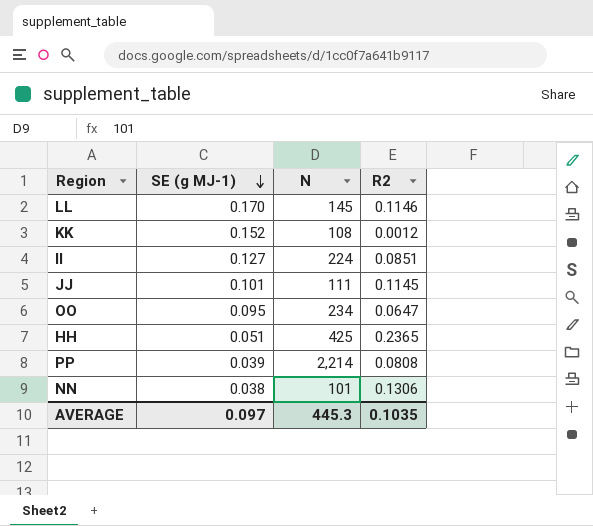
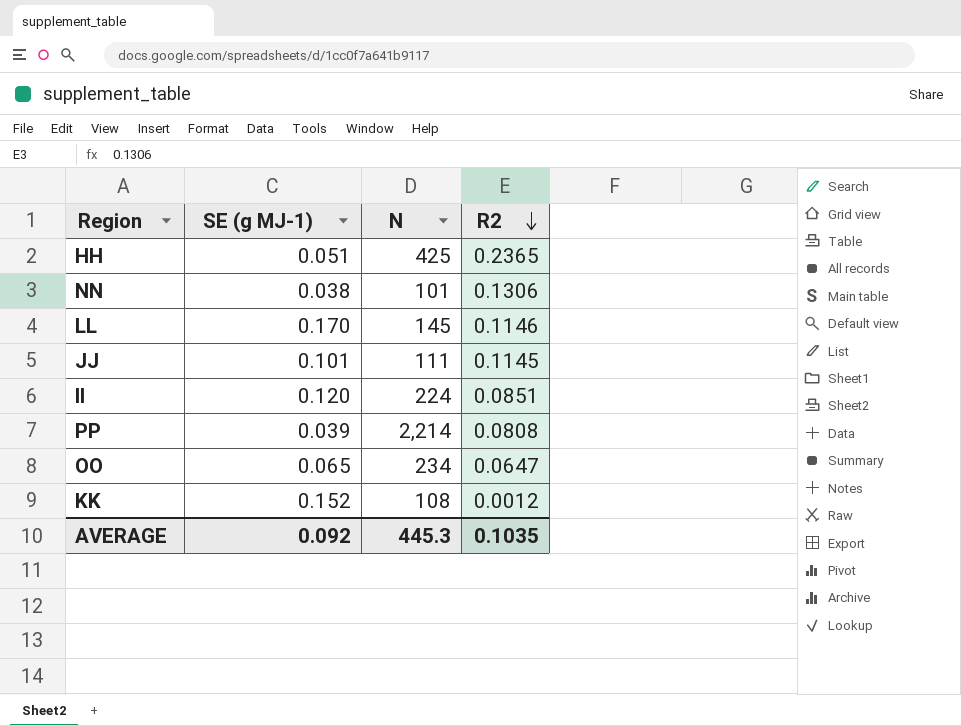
row order: SE (g MJ-1) descending -> R2 descending
II | SE (g MJ-1): 0.127 -> 0.120
OO | SE (g MJ-1): 0.095 -> 0.065
AVERAGE | SE (g MJ-1): 0.097 -> 0.092

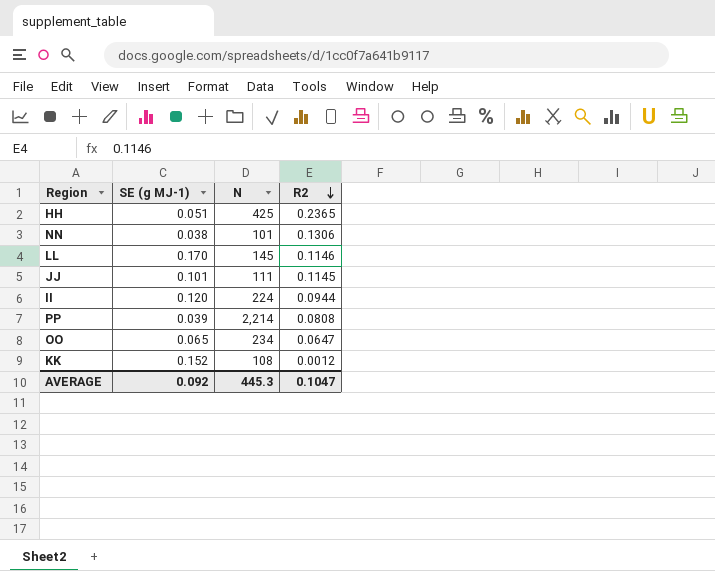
II | R2: 0.0851 -> 0.0944
AVERAGE | R2: 0.1035 -> 0.1047

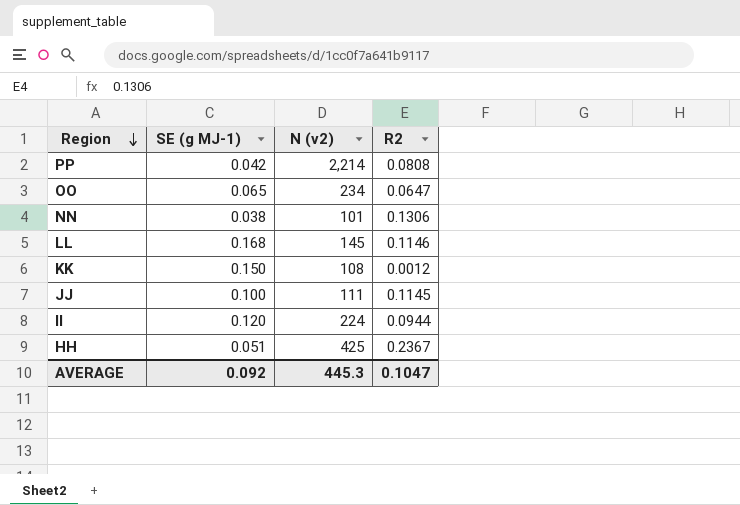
row order: R2 descending -> Region descending
column name: N -> N (v2)
PP | SE (g MJ-1): 0.039 -> 0.042
LL | SE (g MJ-1): 0.170 -> 0.168
KK | SE (g MJ-1): 0.152 -> 0.150
JJ | SE (g MJ-1): 0.101 -> 0.100
HH | R2: 0.2365 -> 0.2367

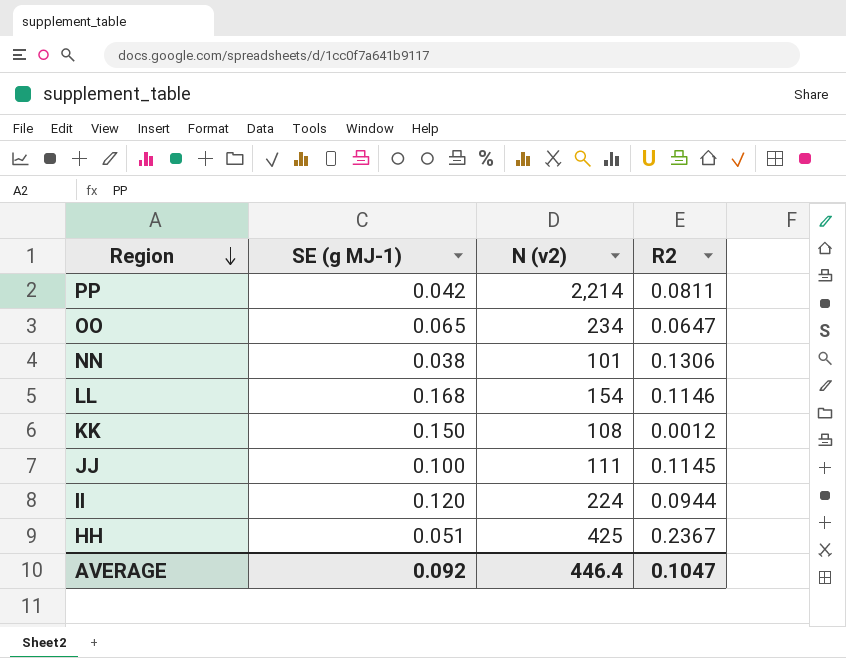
PP | R2: 0.0808 -> 0.0811
LL | N (v2): 145 -> 154
AVERAGE | N (v2): 445.3 -> 446.4

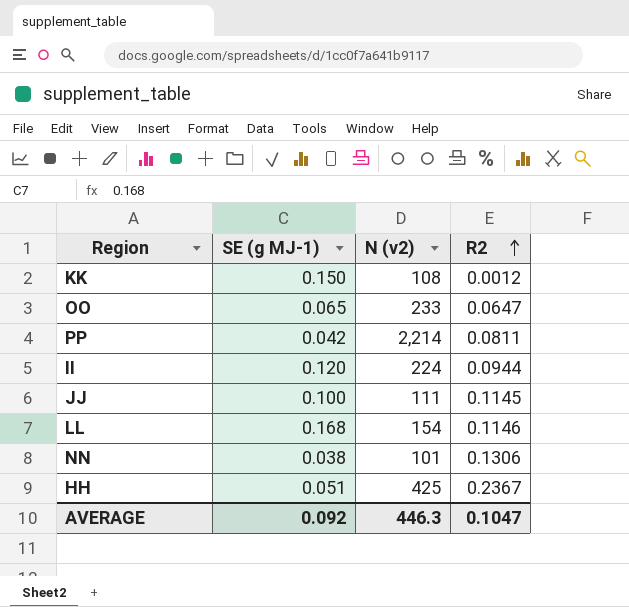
row order: Region descending -> R2 ascending
OO | N (v2): 234 -> 233
AVERAGE | N (v2): 446.4 -> 446.3

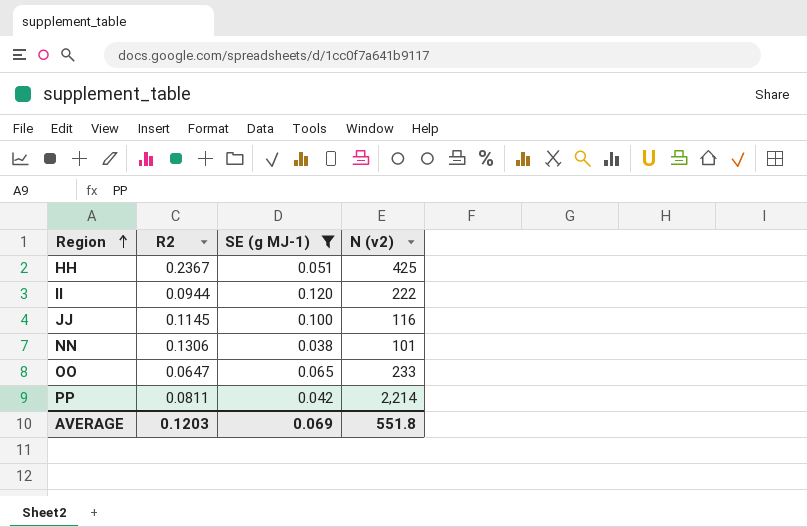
filter: none -> SE (g MJ-1) <= 0.120
row order: R2 ascending -> Region ascending
column R2 | position: 4 -> 2
II | N (v2): 224 -> 222
JJ | N (v2): 111 -> 116
AVERAGE | R2: 0.1047 -> 0.1203
AVERAGE | SE (g MJ-1): 0.092 -> 0.069
AVERAGE | N (v2): 446.3 -> 551.8

